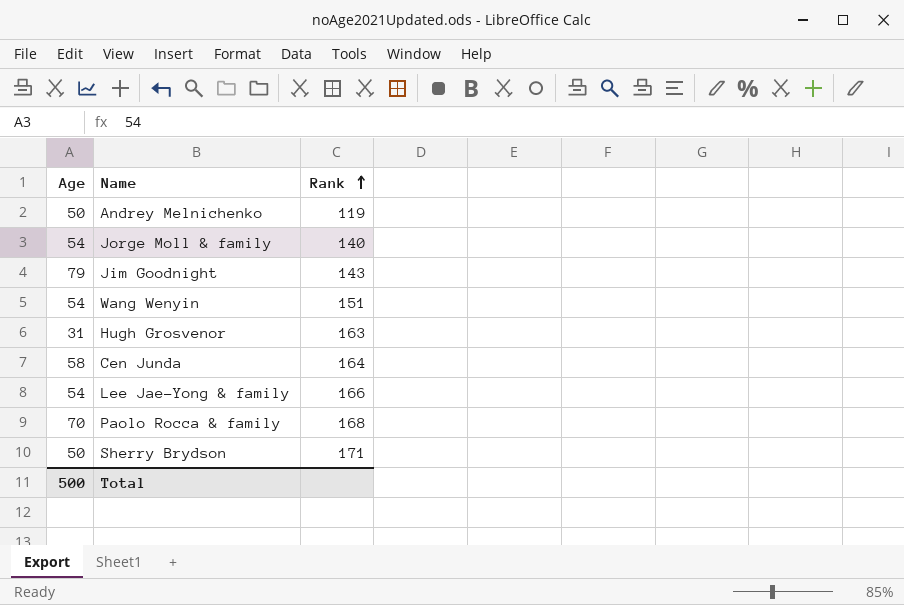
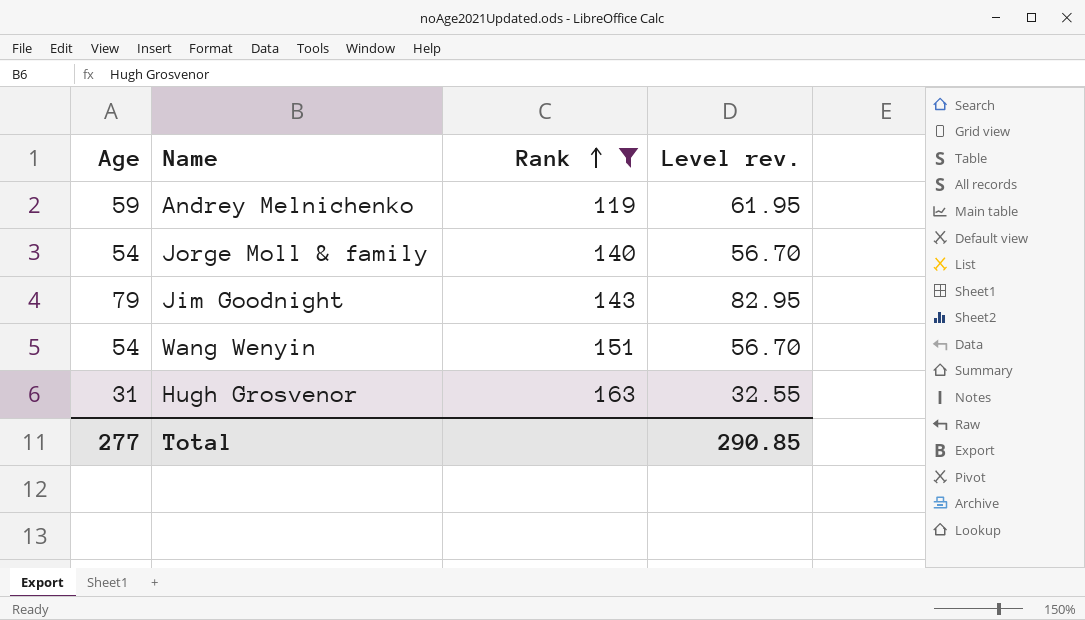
filter: none -> Rank <= 163
column Level rev. | formula: none -> [Age] * 1.05
Andrey Melnichenko | Age: 50 -> 59
Total | Age: 500 -> 277

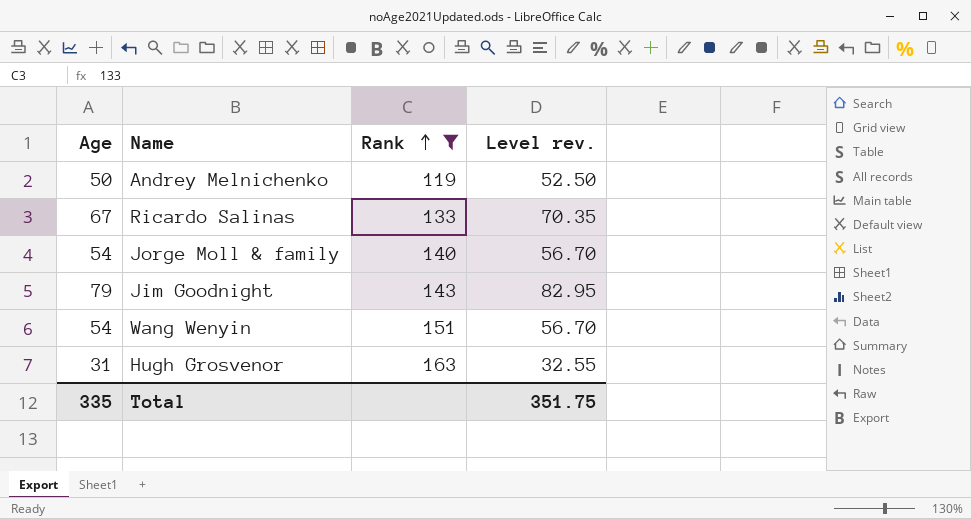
Andrey Melnichenko | Age: 59 -> 50
Andrey Melnichenko | Level rev.: 61.95 -> 52.50
row Ricardo Salinas: none -> 67 | 133 | 70.35
Total | Age: 277 -> 335
Total | Level rev.: 290.85 -> 351.75

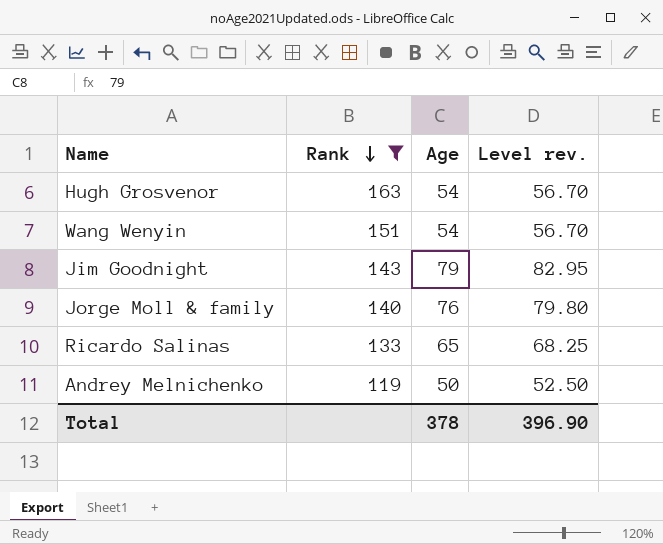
row order: Rank ascending -> Rank descending
column Age | position: 1 -> 3
Hugh Grosvenor | Age: 31 -> 54
Hugh Grosvenor | Level rev.: 32.55 -> 56.70
Jorge Moll & family | Age: 54 -> 76
Jorge Moll & family | Level rev.: 56.70 -> 79.80
Ricardo Salinas | Age: 67 -> 65
Ricardo Salinas | Level rev.: 70.35 -> 68.25
Total | Age: 335 -> 378
Total | Level rev.: 351.75 -> 396.90

